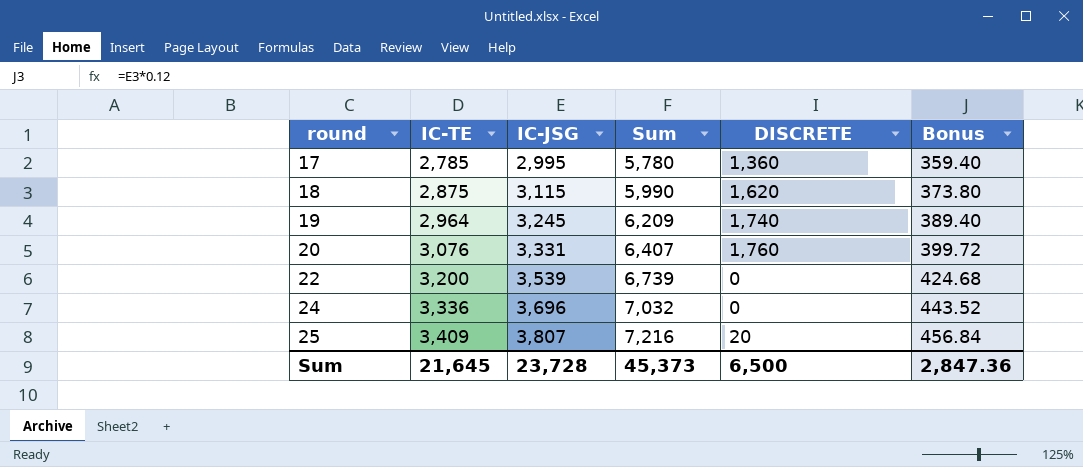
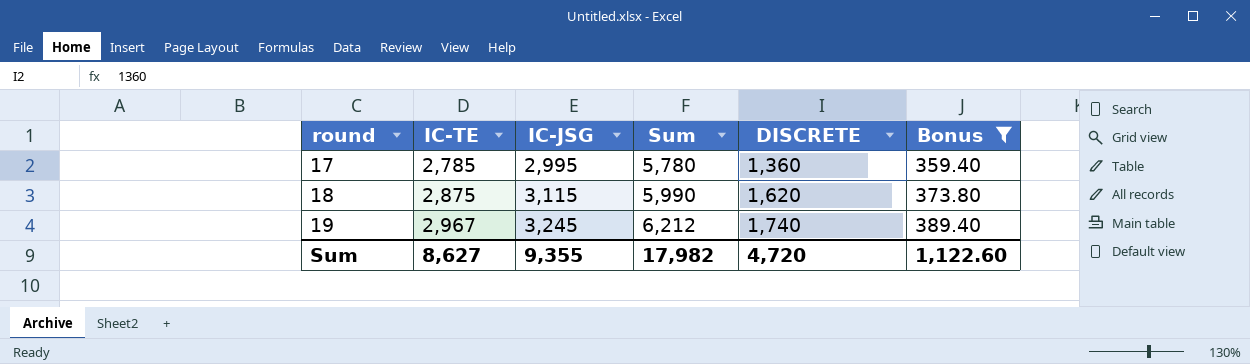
filter: none -> Bonus <= 389.40
19 | IC-TE: 2,964 -> 2,967
19 | Sum: 6,209 -> 6,212
Sum | IC-TE: 21,645 -> 8,627
Sum | IC-JSG: 23,728 -> 9,355
Sum | Sum: 45,373 -> 17,982
Sum | DISCRETE: 6,500 -> 4,720
Sum | Bonus: 2,847.36 -> 1,122.60

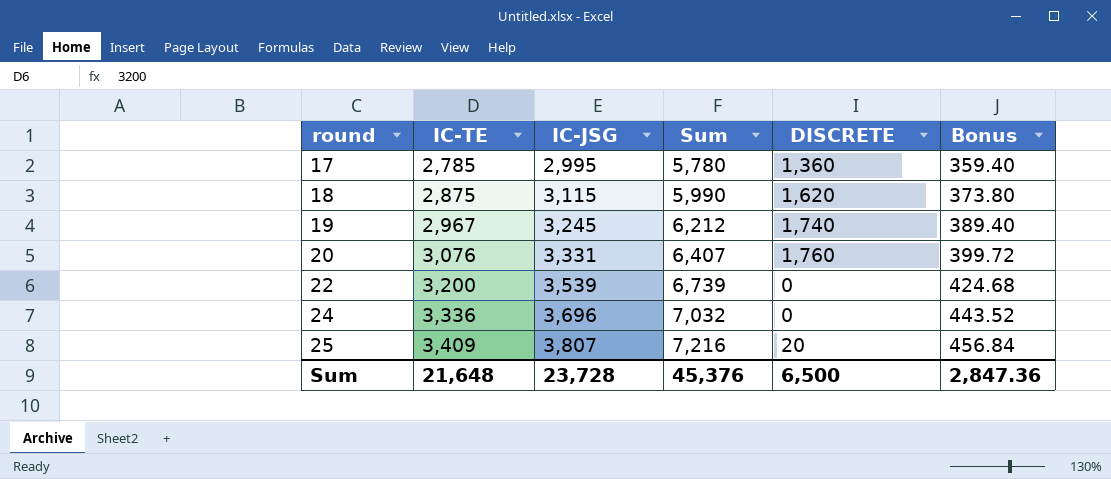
filter: Bonus <= 389.40 -> none
Sum | IC-TE: 8,627 -> 21,648
Sum | IC-JSG: 9,355 -> 23,728
Sum | Sum: 17,982 -> 45,376
Sum | DISCRETE: 4,720 -> 6,500
Sum | Bonus: 1,122.60 -> 2,847.36

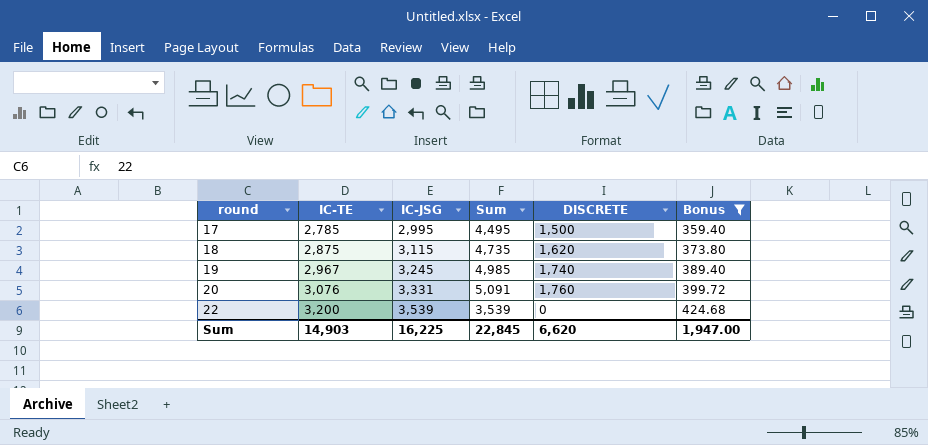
filter: none -> Bonus <= 424.68
column Sum | formula: [IC-TE] + [IC-JSG] -> [IC-JSG] + [DISCRETE]
17 | DISCRETE: 1,360 -> 1,500
Sum | IC-TE: 21,648 -> 14,903
Sum | IC-JSG: 23,728 -> 16,225
Sum | Sum: 45,376 -> 22,845
Sum | DISCRETE: 6,500 -> 6,620
Sum | Bonus: 2,847.36 -> 1,947.00

